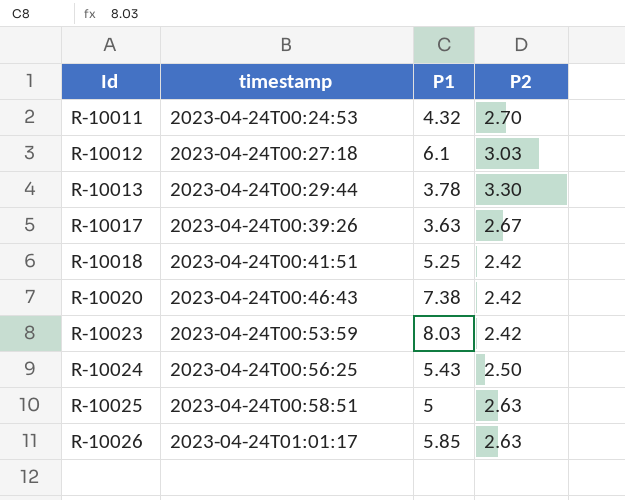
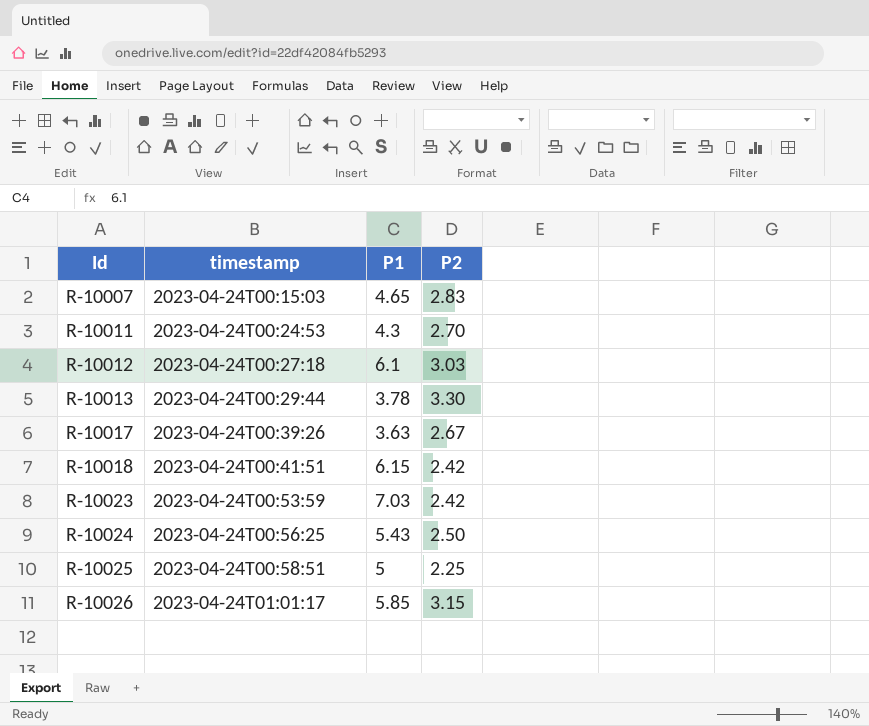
row R-10020: 2023-04-24T00:46:43 | 7.38 | 2.42 -> none
row R-10007: none -> 2023-04-24T00:15:03 | 4.65 | 2.83
R-10011 | P1: 4.32 -> 4.3
R-10018 | P1: 5.25 -> 6.15
R-10023 | P1: 8.03 -> 7.03
R-10025 | P2: 2.63 -> 2.25
R-10026 | P2: 2.63 -> 3.15

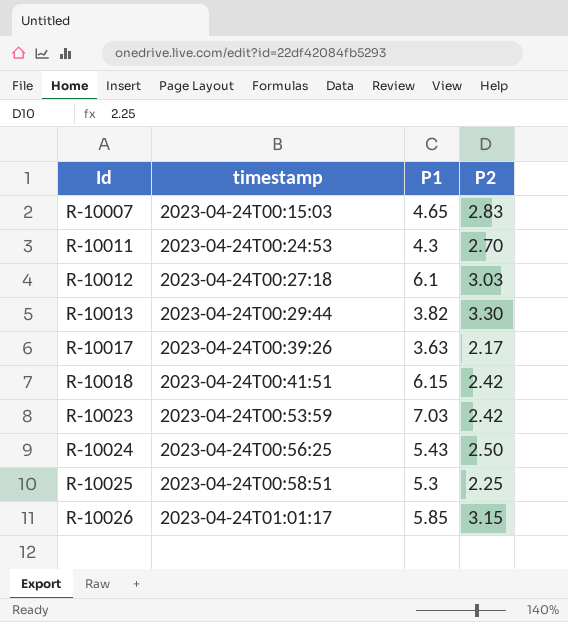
R-10013 | P1: 3.78 -> 3.82
R-10017 | P2: 2.67 -> 2.17
R-10025 | P1: 5 -> 5.3

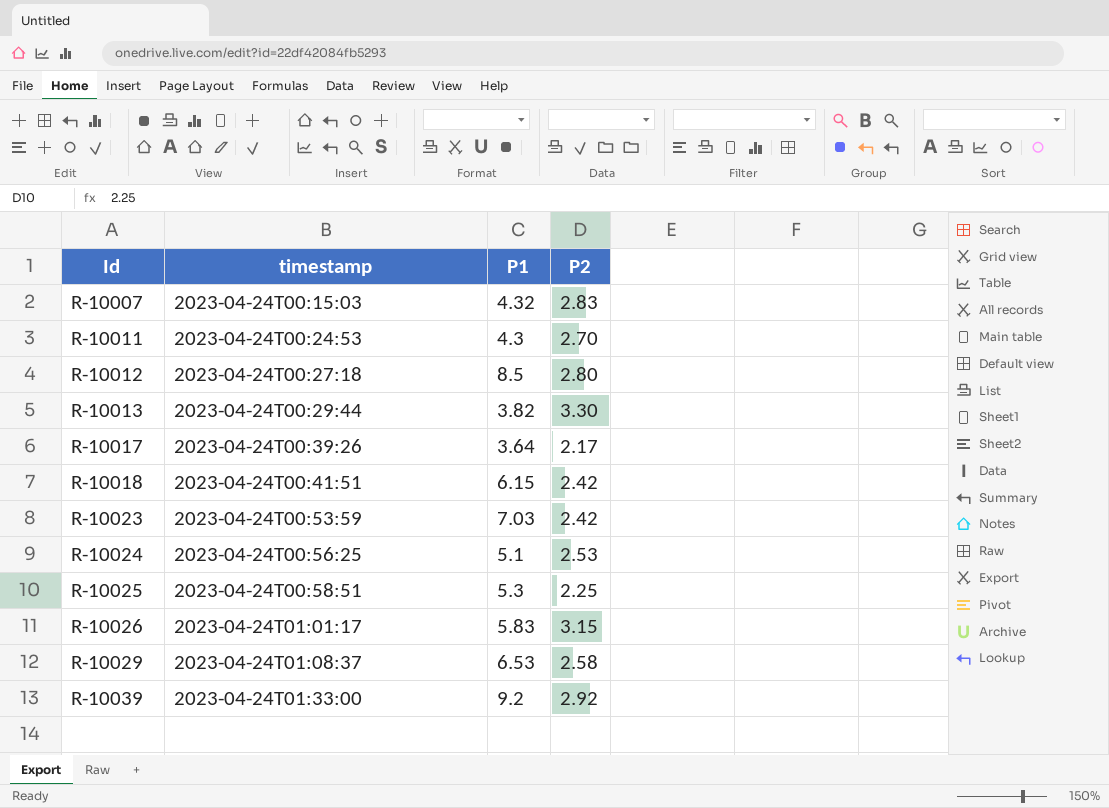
R-10007 | P1: 4.65 -> 4.32
R-10012 | P1: 6.1 -> 8.5
R-10012 | P2: 3.03 -> 2.80
R-10017 | P1: 3.63 -> 3.64
R-10024 | P1: 5.43 -> 5.1
R-10024 | P2: 2.50 -> 2.53
R-10026 | P1: 5.85 -> 5.83
row R-10029: none -> 2023-04-24T01:08:37 | 6.53 | 2.58
row R-10039: none -> 2023-04-24T01:33:00 | 9.2 | 2.92

